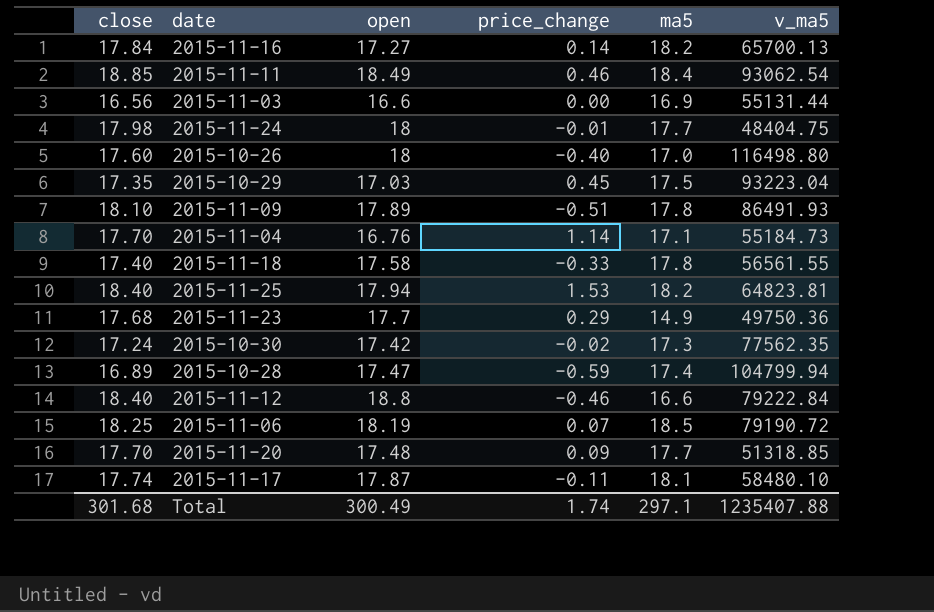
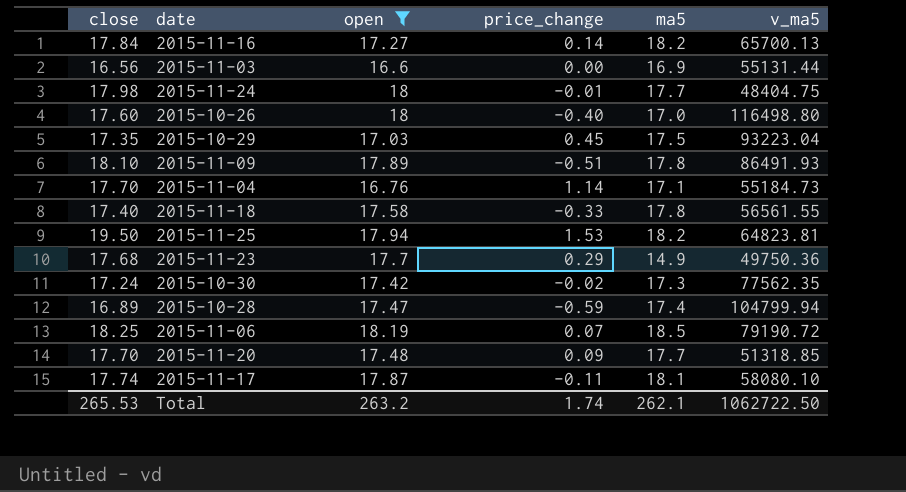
filter: none -> open <= 18.19
2015-11-25 | close: 18.40 -> 19.50
2015-11-17 | v_ma5: 58480.10 -> 58080.10
Total | close: 301.68 -> 265.53
Total | open: 300.49 -> 263.2
Total | ma5: 297.1 -> 262.1
Total | v_ma5: 1235407.88 -> 1062722.50

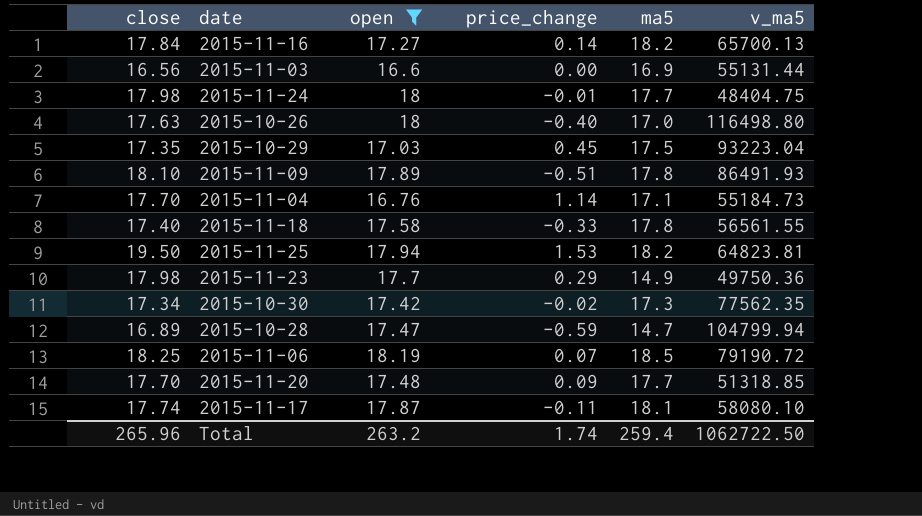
2015-10-26 | close: 17.60 -> 17.63
2015-11-23 | close: 17.68 -> 17.98
2015-10-30 | close: 17.24 -> 17.34
2015-10-28 | ma5: 17.4 -> 14.7
Total | close: 265.53 -> 265.96
Total | ma5: 262.1 -> 259.4

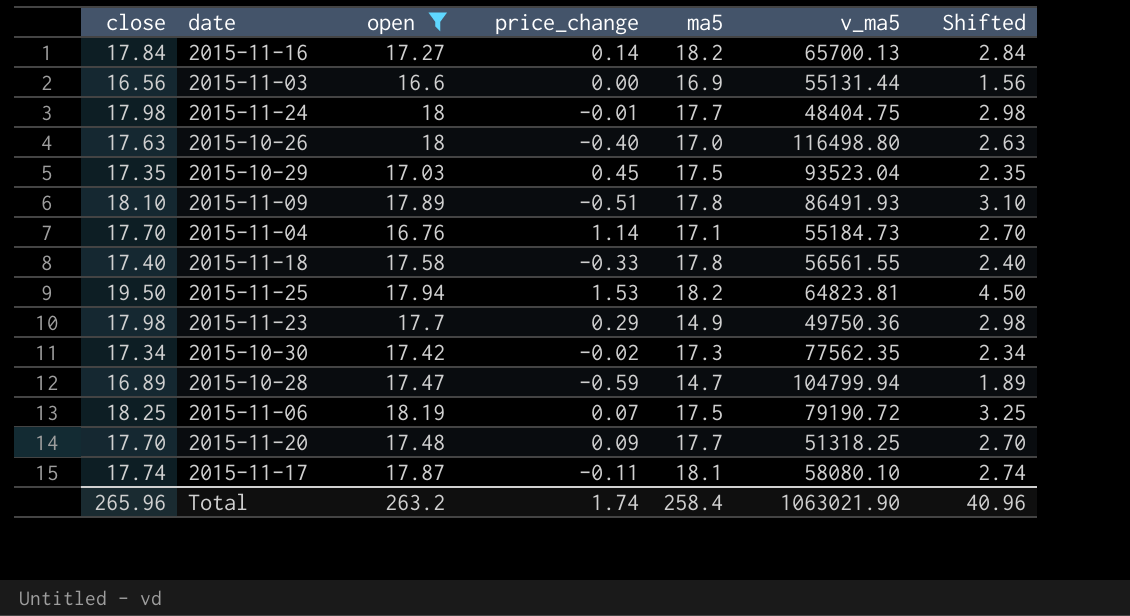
column Shifted | formula: none -> [close] - 15
2015-10-29 | v_ma5: 93223.04 -> 93523.04
2015-11-06 | ma5: 18.5 -> 17.5
2015-11-20 | v_ma5: 51318.85 -> 51318.25
Total | ma5: 259.4 -> 258.4
Total | v_ma5: 1062722.50 -> 1063021.90

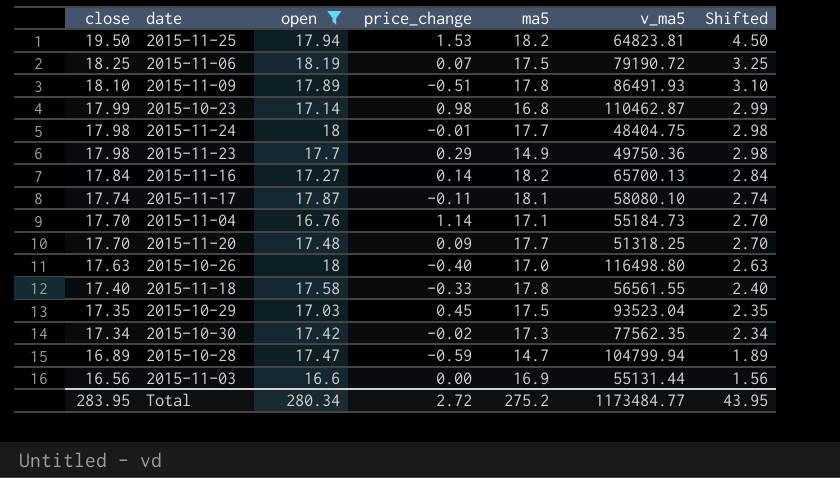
row order: none -> close descending
row 2015-10-23: none -> 17.99 | 17.14 | 0.98 | 16.8 | 110462.87 | 2.99
Total | close: 265.96 -> 283.95
Total | open: 263.2 -> 280.34
Total | price_change: 1.74 -> 2.72
Total | ma5: 258.4 -> 275.2
Total | v_ma5: 1063021.90 -> 1173484.77
Total | Shifted: 40.96 -> 43.95

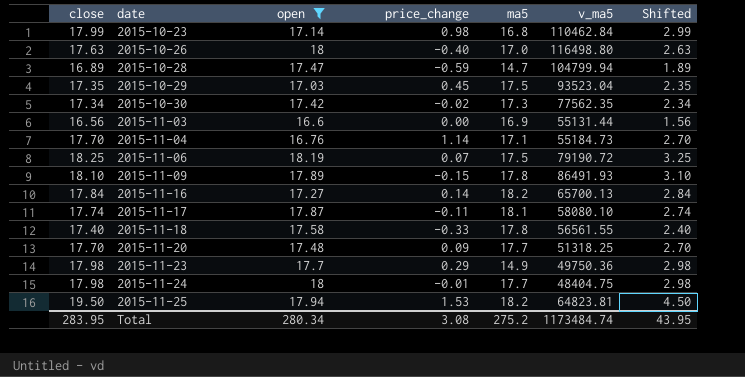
row order: close descending -> date ascending
2015-10-23 | v_ma5: 110462.87 -> 110462.84
2015-11-09 | price_change: -0.51 -> -0.15
Total | price_change: 2.72 -> 3.08
Total | v_ma5: 1173484.77 -> 1173484.74

